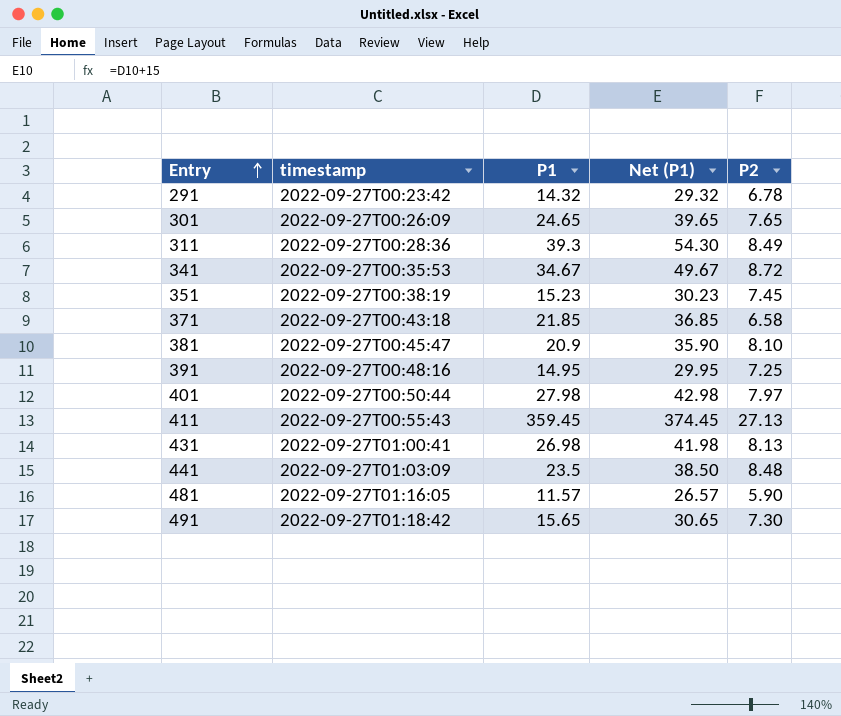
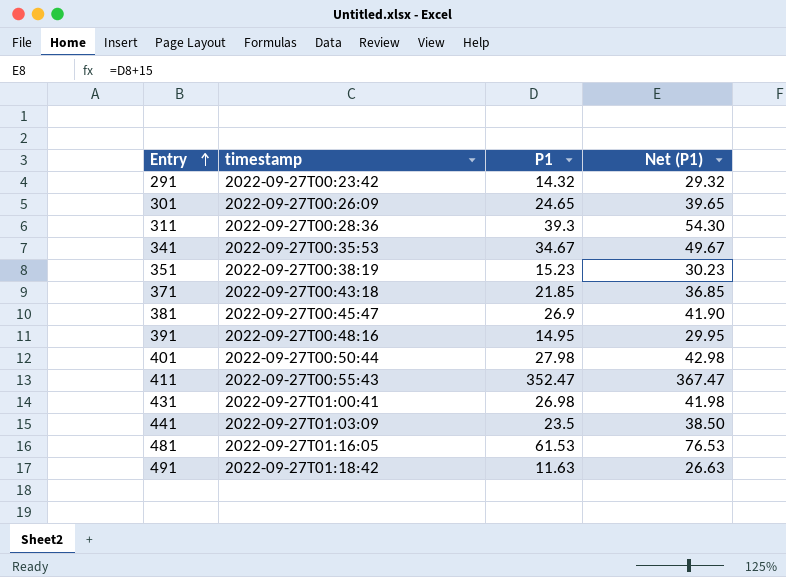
column P2 | position: 5 -> none
381 | P1: 20.9 -> 26.9
381 | Net (P1): 35.90 -> 41.90
411 | P1: 359.45 -> 352.47
411 | Net (P1): 374.45 -> 367.47
481 | P1: 11.57 -> 61.53
481 | Net (P1): 26.57 -> 76.53
491 | P1: 15.65 -> 11.63
491 | Net (P1): 30.65 -> 26.63

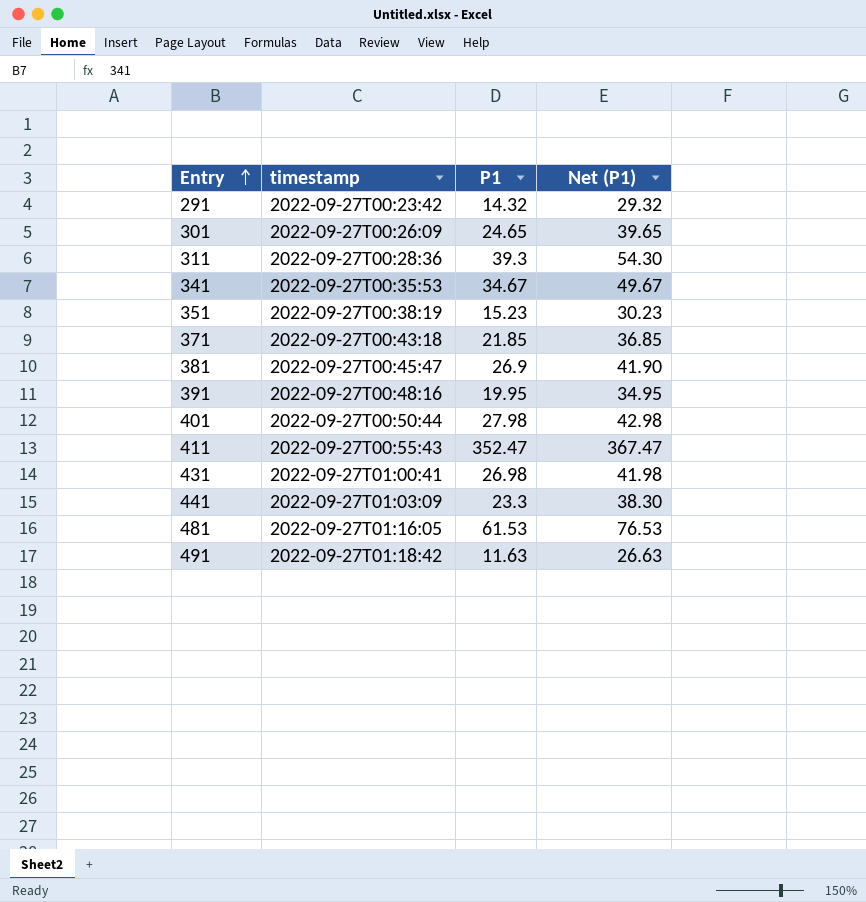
391 | P1: 14.95 -> 19.95
391 | Net (P1): 29.95 -> 34.95
441 | P1: 23.5 -> 23.3
441 | Net (P1): 38.50 -> 38.30

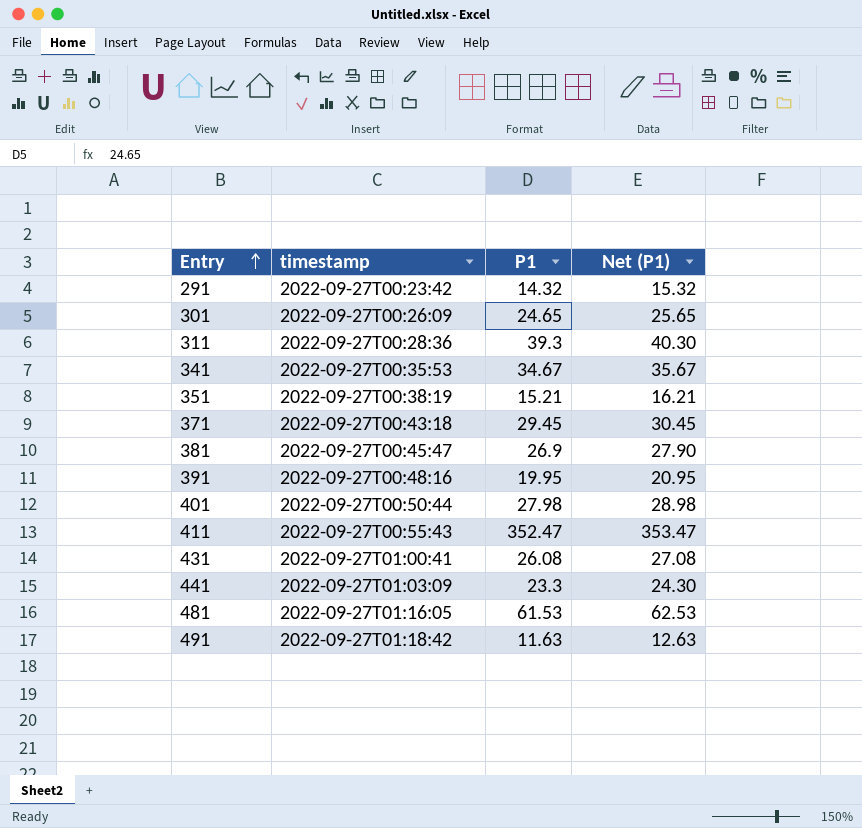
column Net (P1) | formula: [P1] + 15 -> [P1] + 1
351 | P1: 15.23 -> 15.21
371 | P1: 21.85 -> 29.45
431 | P1: 26.98 -> 26.08

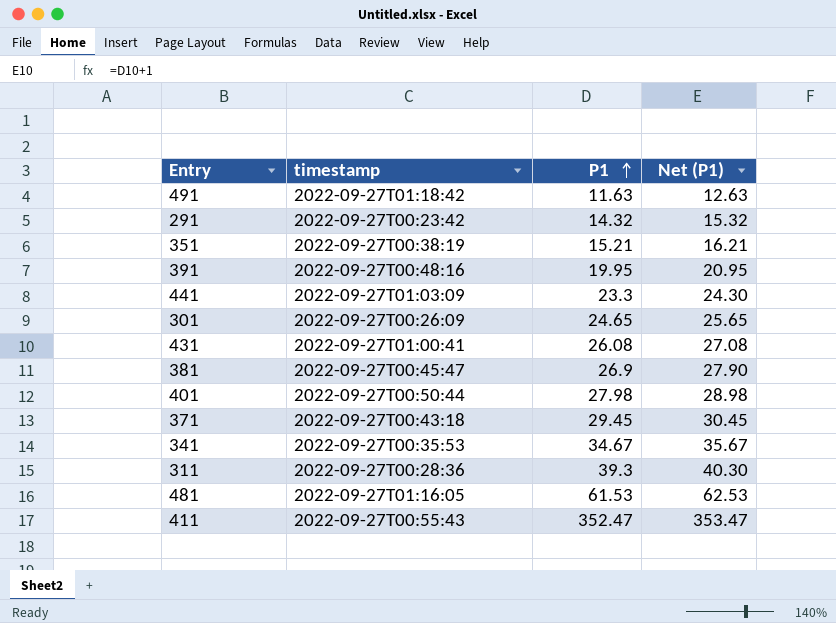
row order: Entry ascending -> P1 ascending

